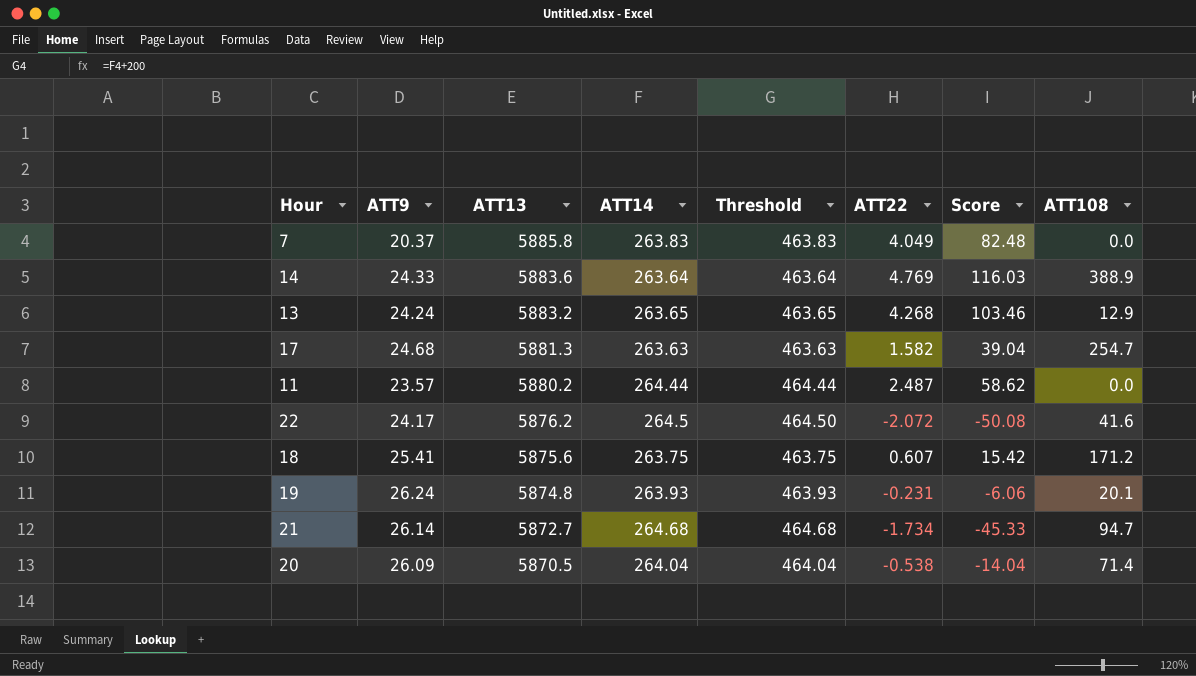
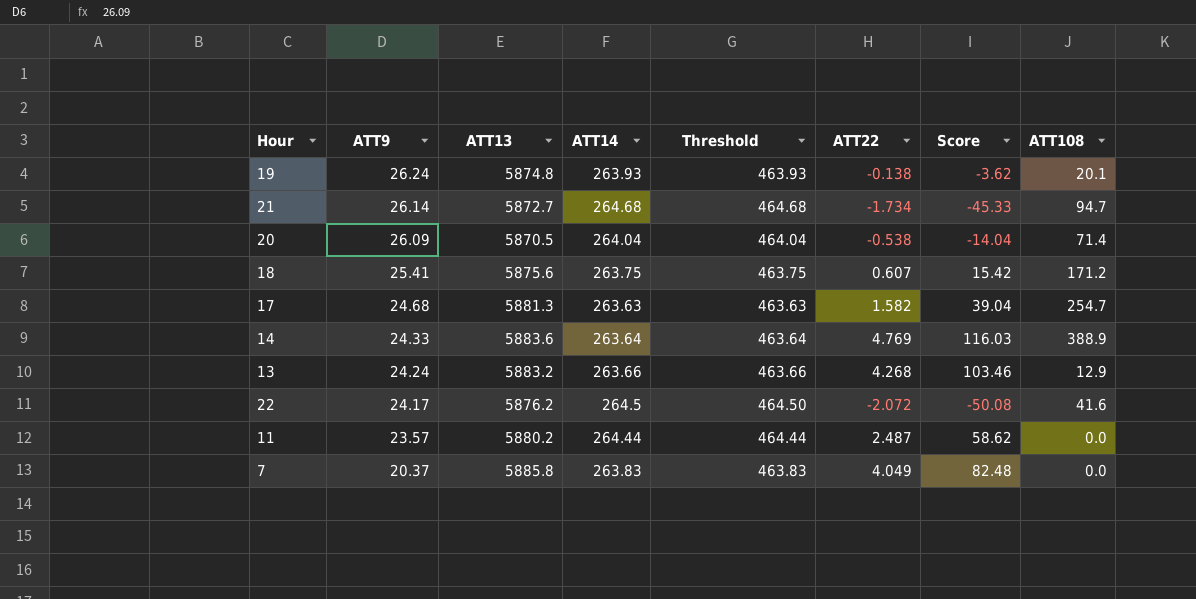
row order: ATT13 descending -> ATT9 descending
19 | ATT22: -0.231 -> -0.138
19 | Score: -6.06 -> -3.62
13 | ATT14: 263.65 -> 263.66
13 | Threshold: 463.65 -> 463.66

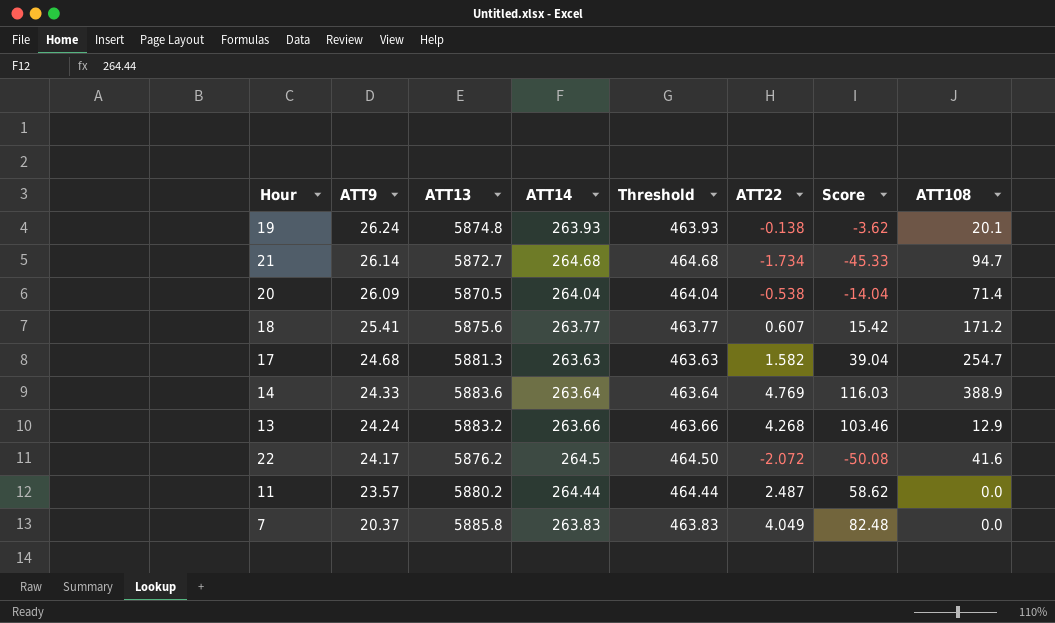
18 | ATT14: 263.75 -> 263.77
18 | Threshold: 463.75 -> 463.77

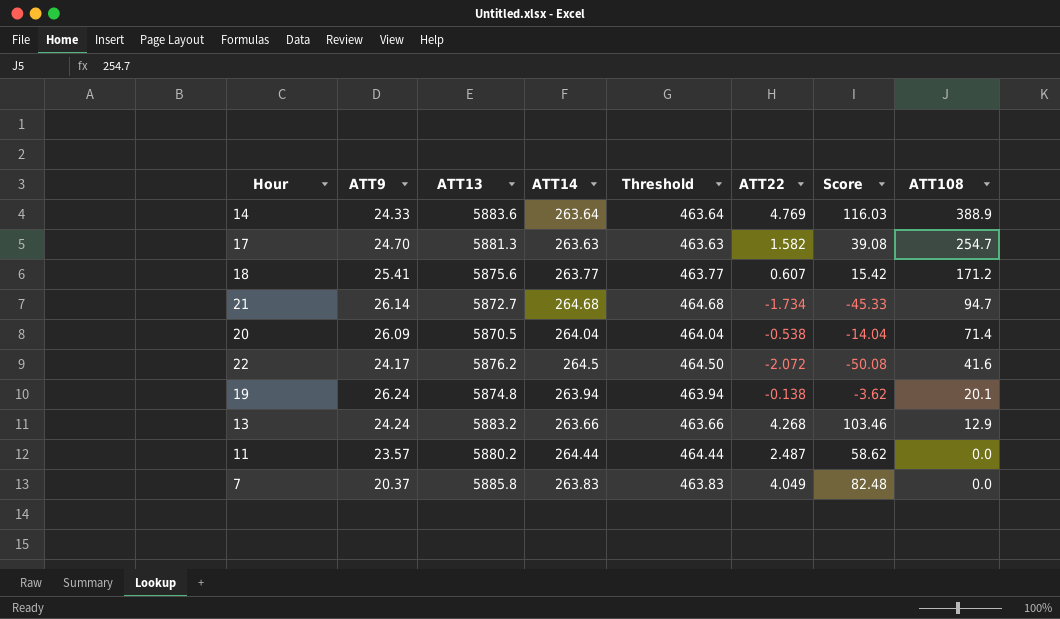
row order: ATT9 descending -> ATT108 descending
17 | ATT9: 24.68 -> 24.70
17 | Score: 39.04 -> 39.08
19 | ATT14: 263.93 -> 263.94
19 | Threshold: 463.93 -> 463.94

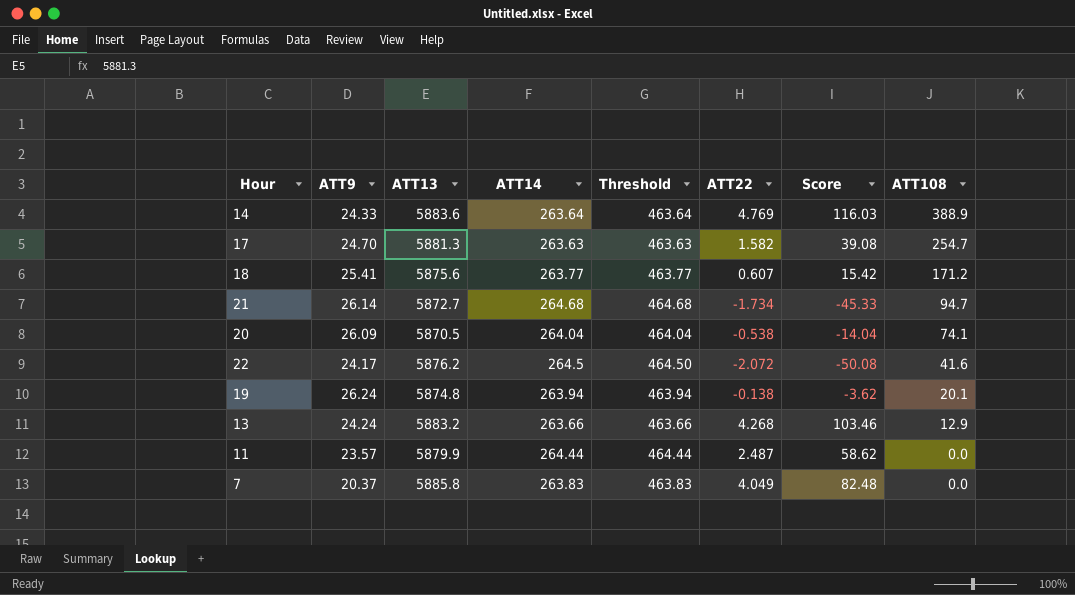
20 | ATT108: 71.4 -> 74.1
11 | ATT13: 5880.2 -> 5879.9

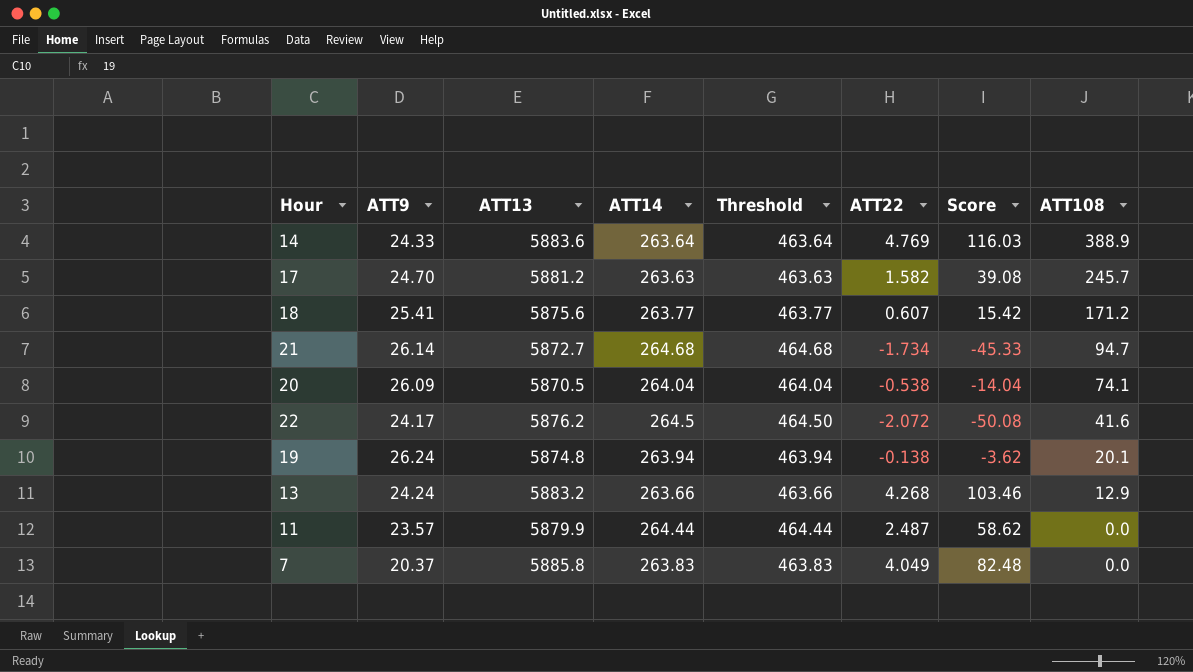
17 | ATT13: 5881.3 -> 5881.2
17 | ATT108: 254.7 -> 245.7

